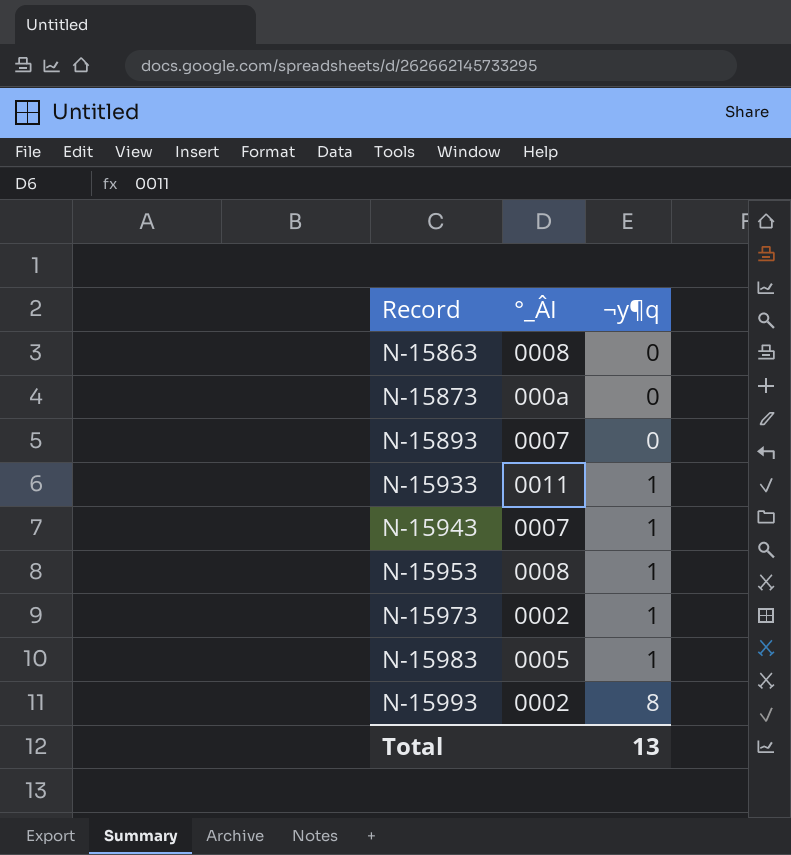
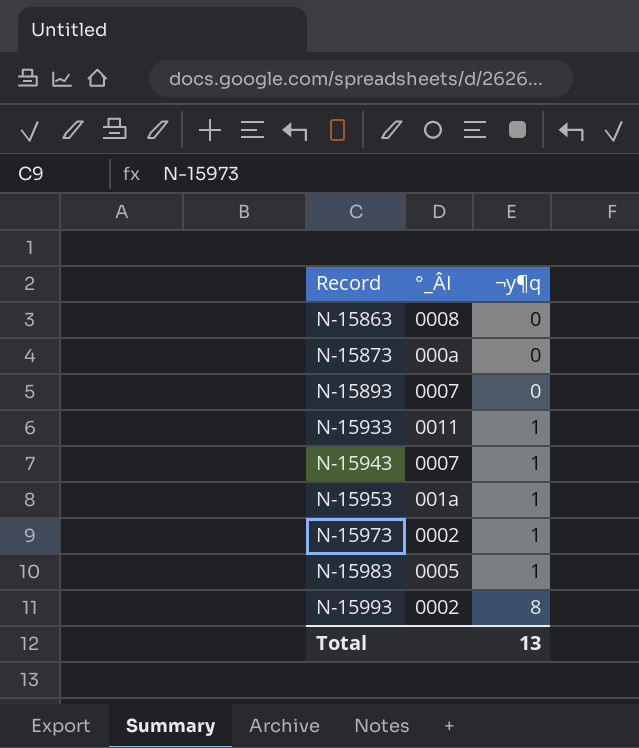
N-15953 | °_ÂI: 0008 -> 001a

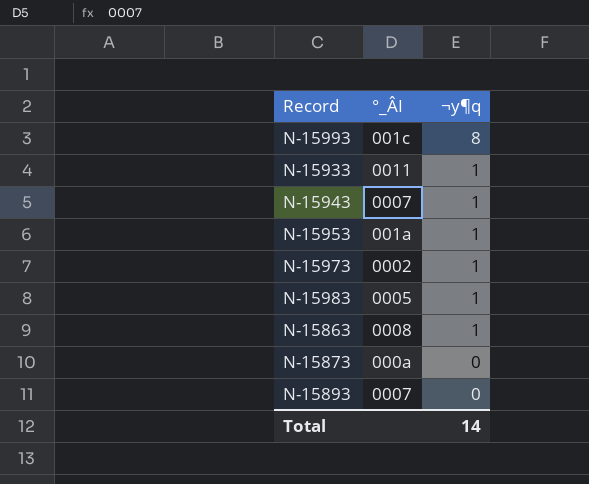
row order: Record ascending -> ¬y¶q descending
N-15993 | °_ÂI: 0002 -> 001c
N-15863 | ¬y¶q: 0 -> 1
Total | ¬y¶q: 13 -> 14

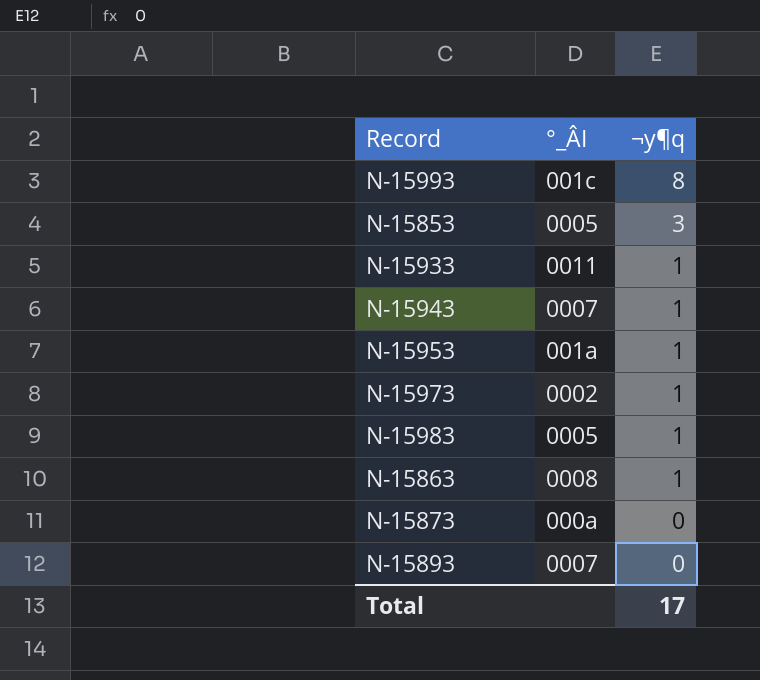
row N-15853: none -> 0005 | 3
Total | ¬y¶q: 14 -> 17

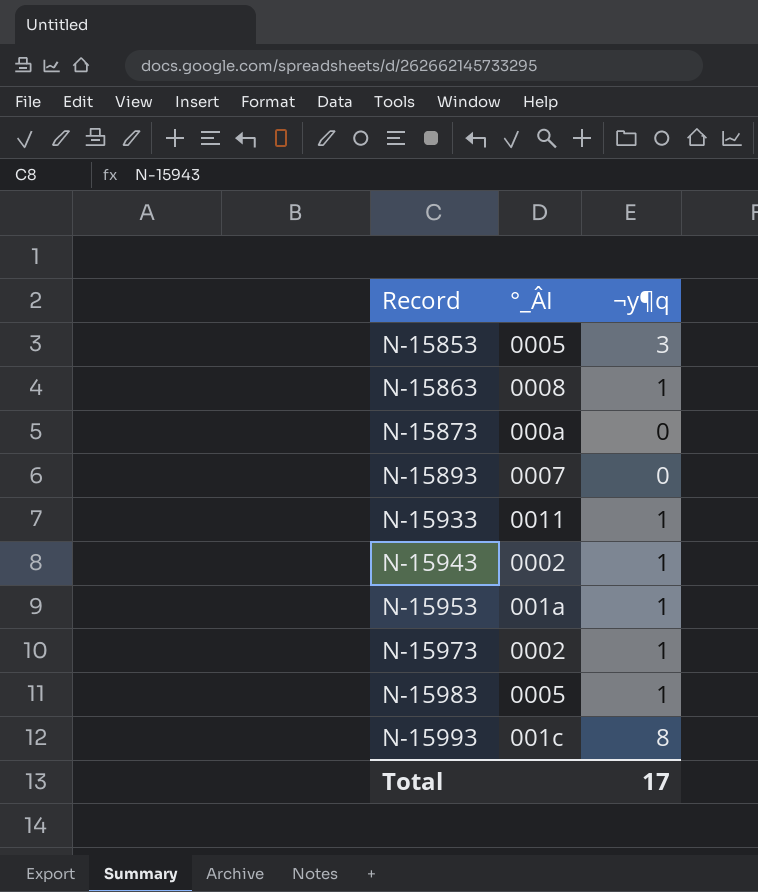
row order: ¬y¶q descending -> Record ascending
N-15943 | °_ÂI: 0007 -> 0002

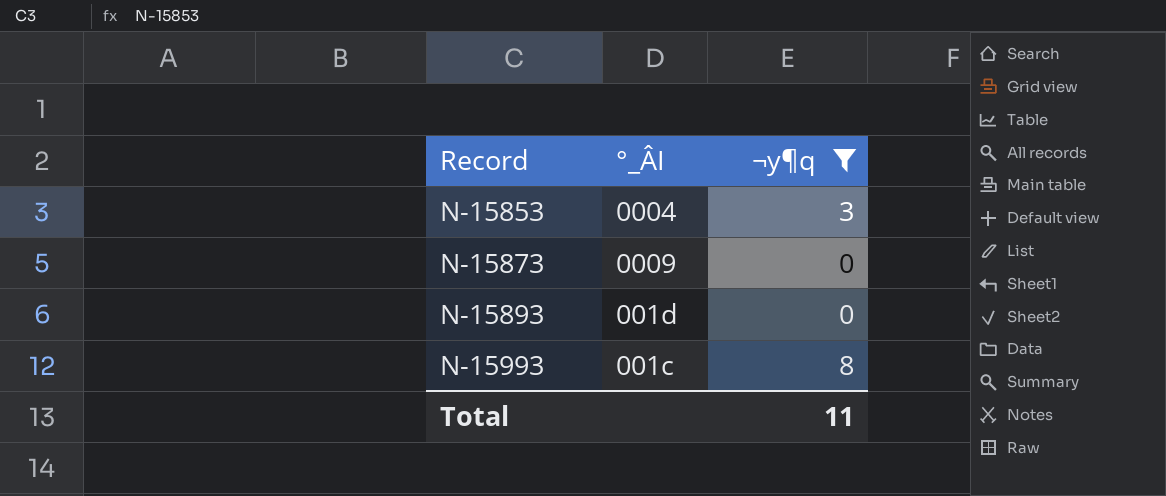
filter: none -> ¬y¶q != 1
N-15853 | °_ÂI: 0005 -> 0004
N-15873 | °_ÂI: 000a -> 0009
N-15893 | °_ÂI: 0007 -> 001d
Total | ¬y¶q: 17 -> 11

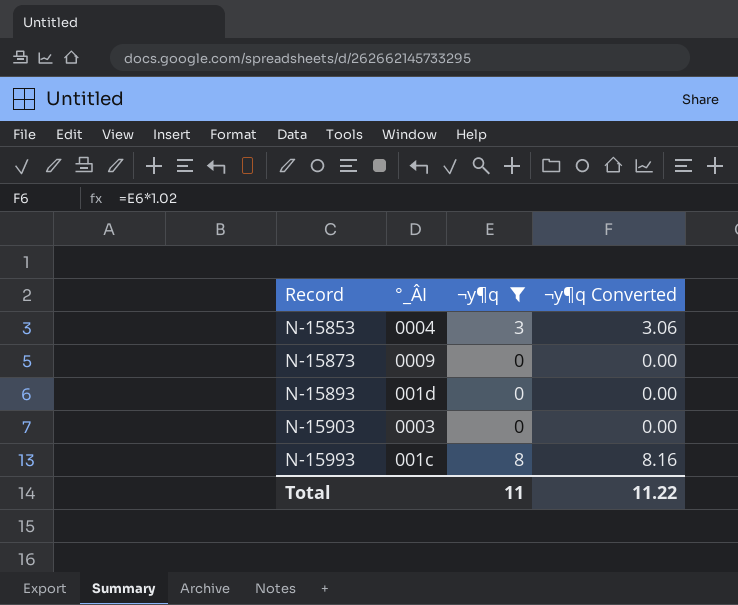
column ¬y¶q Converted | formula: none -> [¬y¶q] * 1.02
row N-15903: none -> 0003 | 0 | 0.00

